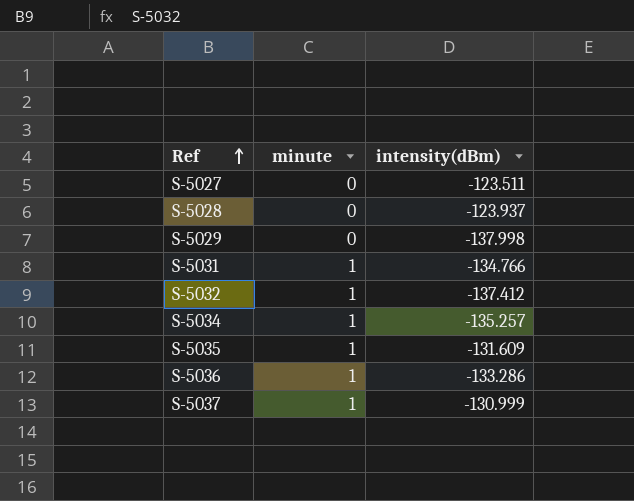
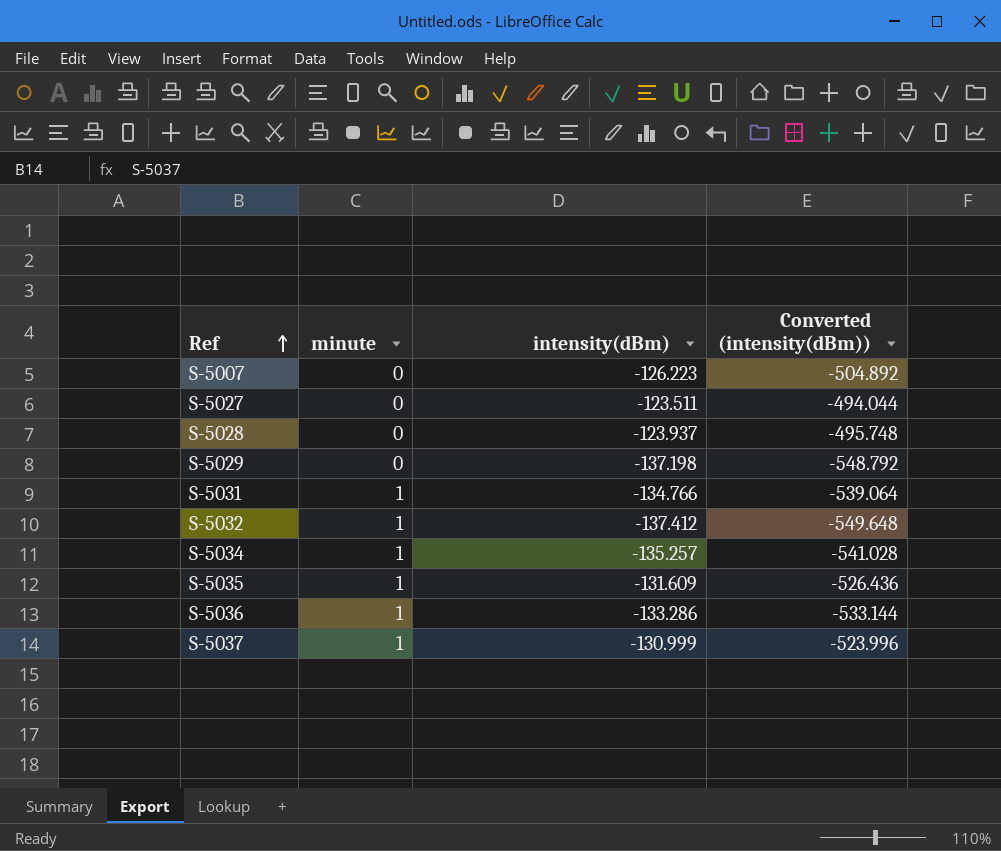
column Converted (intensity(dBm)) | formula: none -> [intensity(dBm)] * 4
row S-5007: none -> 0 | -126.223 | -504.892
S-5029 | intensity(dBm): -137.998 -> -137.198

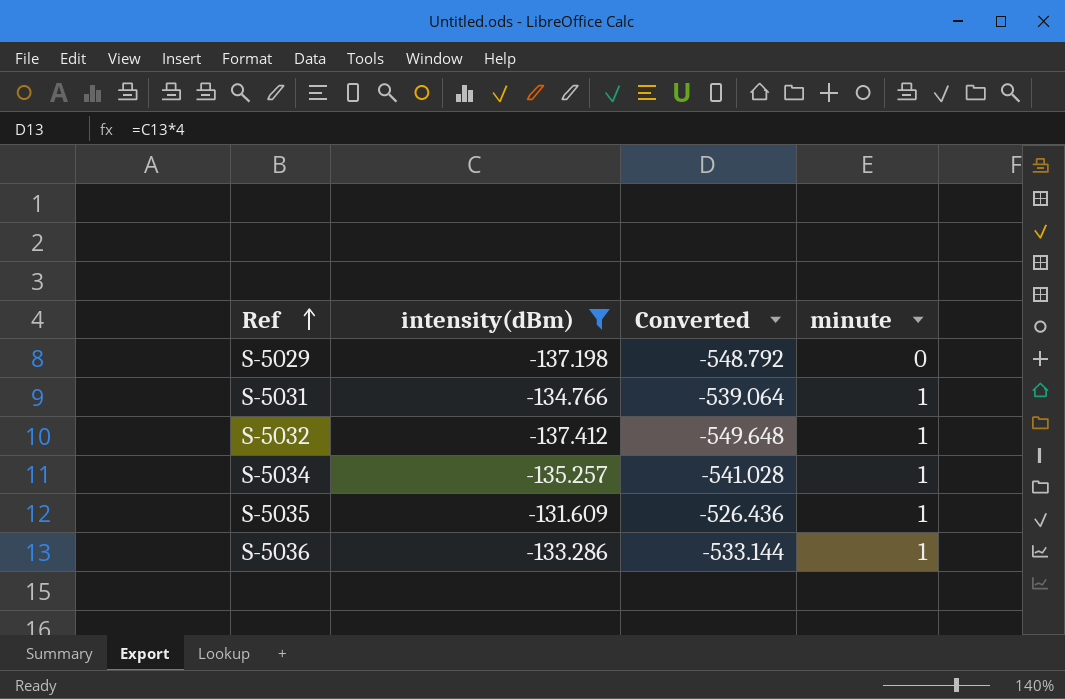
filter: none -> intensity(dBm) <= -131.609
column name: Converted (intensity(dBm)) -> Converted
column minute | position: 2 -> 4

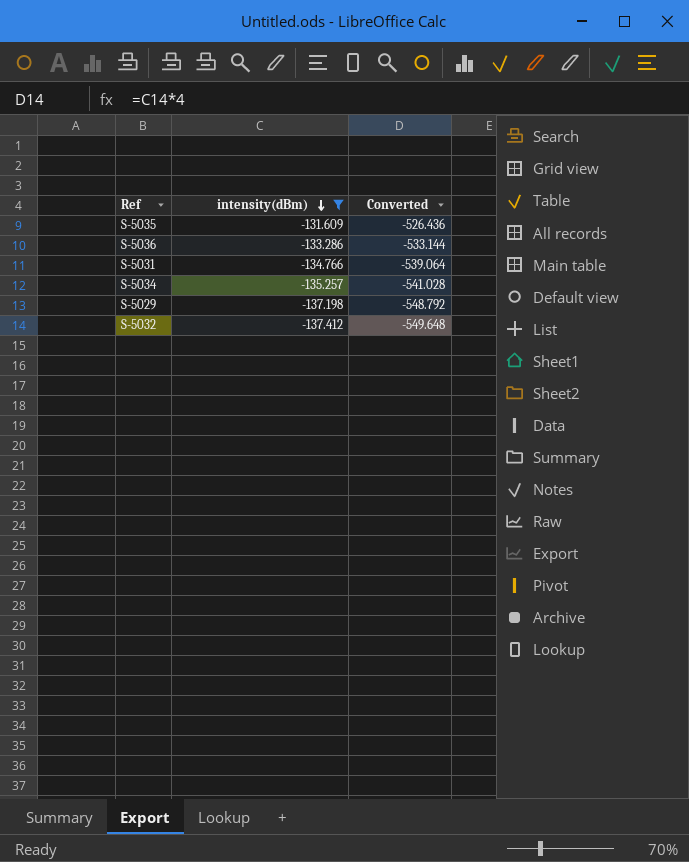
row order: Ref ascending -> intensity(dBm) descending
column minute | position: 4 -> none

